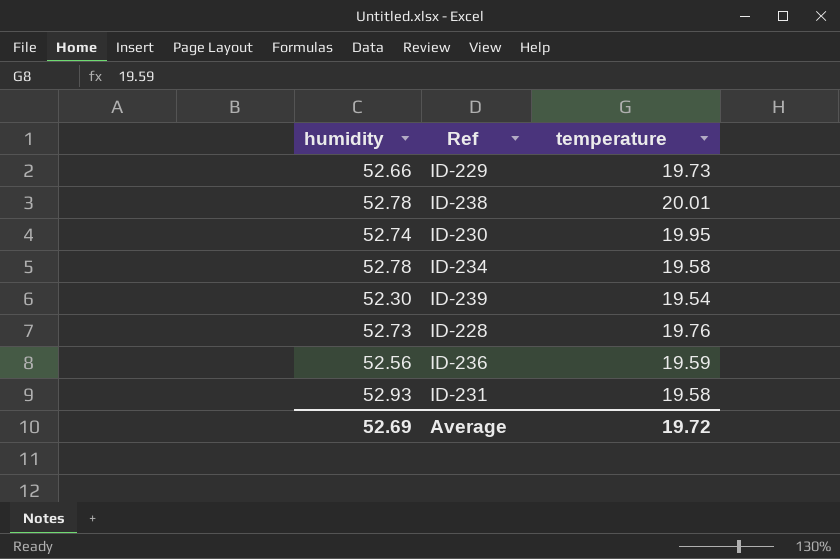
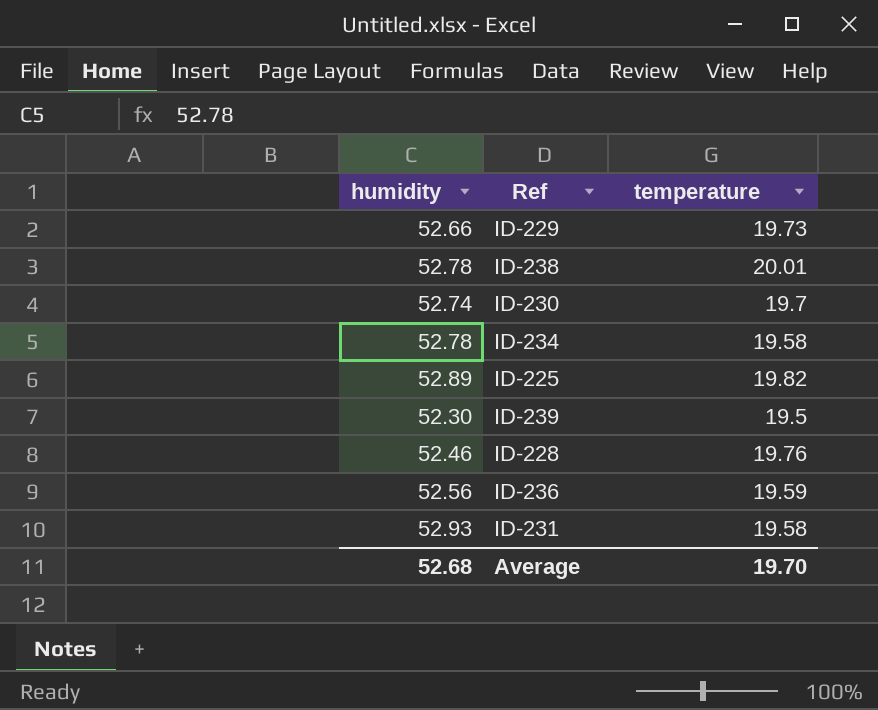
ID-230 | temperature: 19.95 -> 19.7
row ID-225: none -> 52.89 | 19.82
ID-239 | temperature: 19.54 -> 19.5
ID-228 | humidity: 52.73 -> 52.46
Average | humidity: 52.69 -> 52.68
Average | temperature: 19.72 -> 19.70

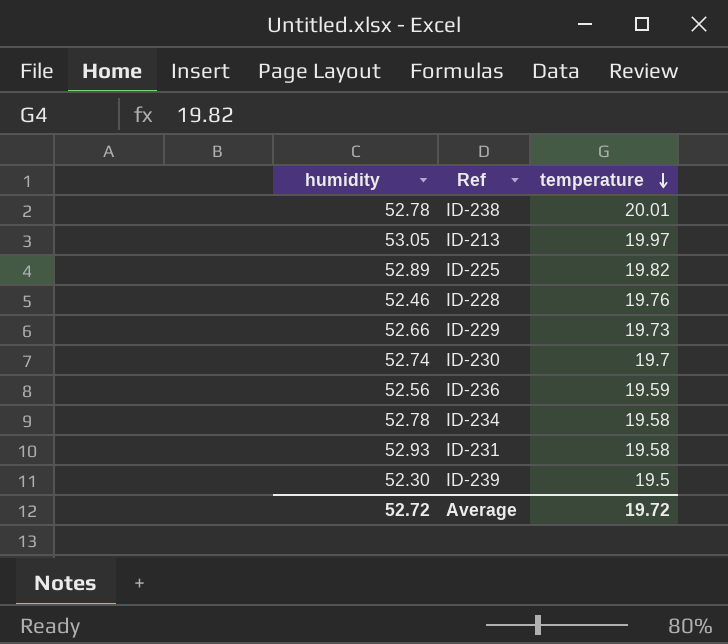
row order: none -> temperature descending
row ID-213: none -> 53.05 | 19.97
Average | humidity: 52.68 -> 52.72
Average | temperature: 19.70 -> 19.72

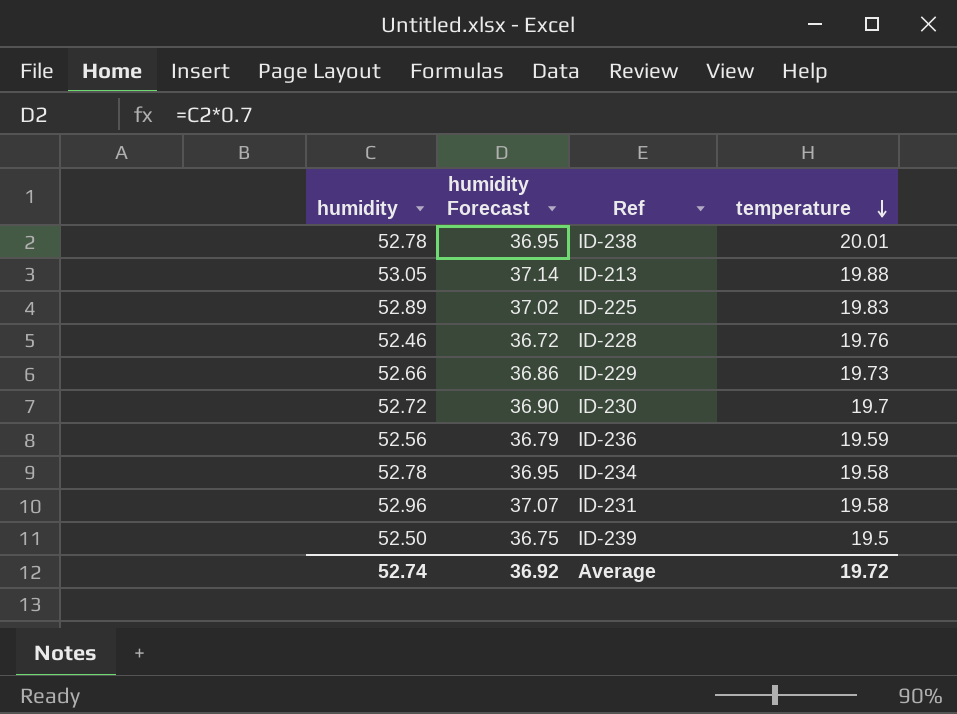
column humidity Forecast | formula: none -> [humidity] * 0.7
ID-213 | temperature: 19.97 -> 19.88
ID-225 | temperature: 19.82 -> 19.83
ID-230 | humidity: 52.74 -> 52.72
ID-231 | humidity: 52.93 -> 52.96
ID-239 | humidity: 52.30 -> 52.50
Average | humidity: 52.72 -> 52.74

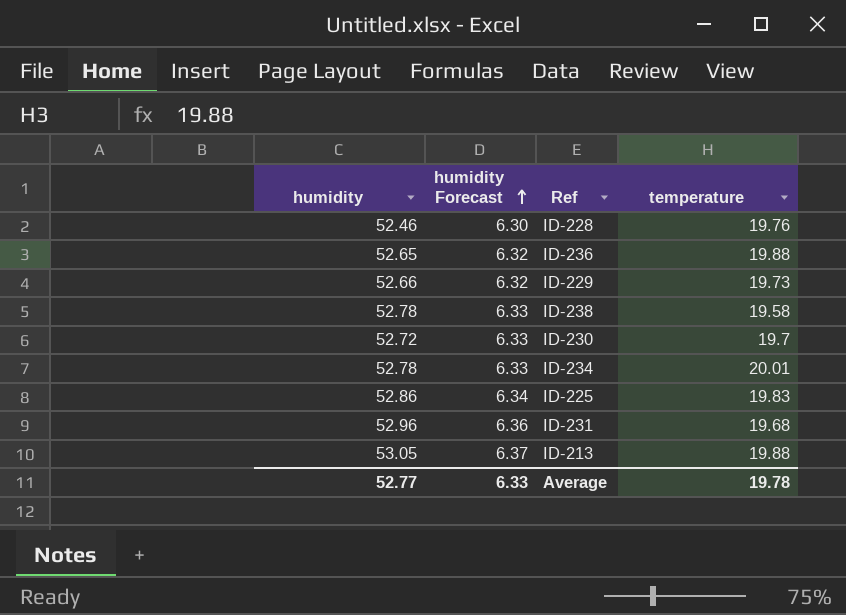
row order: temperature descending -> humidity Forecast ascending
column humidity Forecast | formula: [humidity] * 0.7 -> [humidity] * 0.12
row ID-239: 52.50 | 36.75 | 19.5 -> none
ID-236 | humidity: 52.56 -> 52.65
ID-236 | temperature: 19.59 -> 19.88
ID-238 | temperature: 20.01 -> 19.58
ID-234 | temperature: 19.58 -> 20.01
ID-225 | humidity: 52.89 -> 52.86
ID-231 | temperature: 19.58 -> 19.68
Average | humidity: 52.74 -> 52.77
Average | humidity Forecast: 36.92 -> 6.33
Average | temperature: 19.72 -> 19.78

